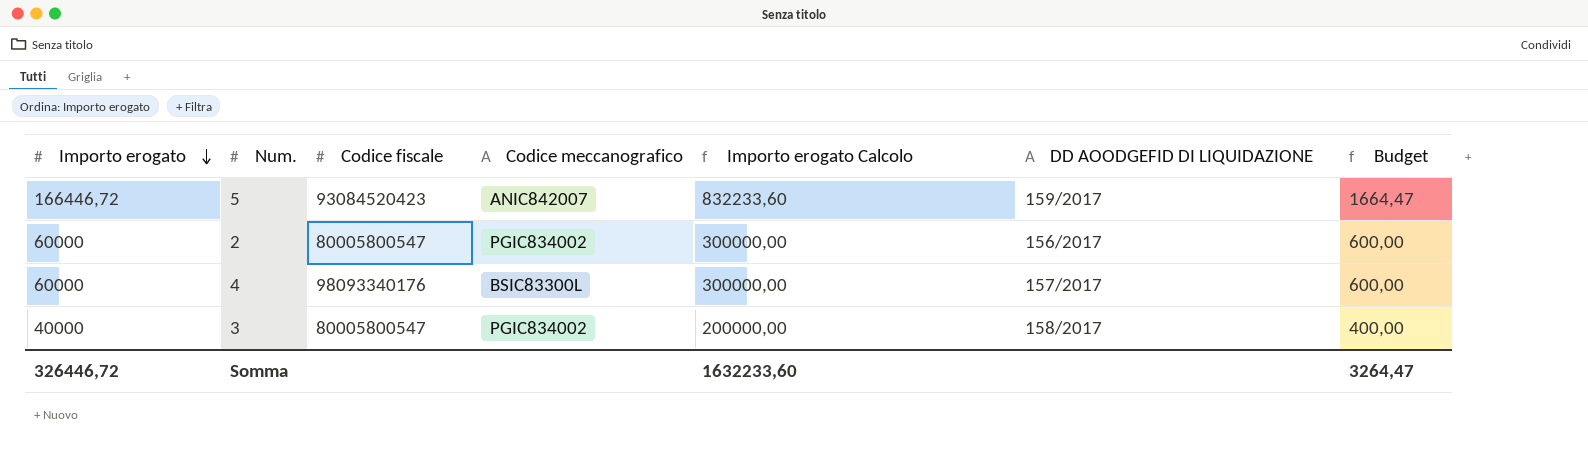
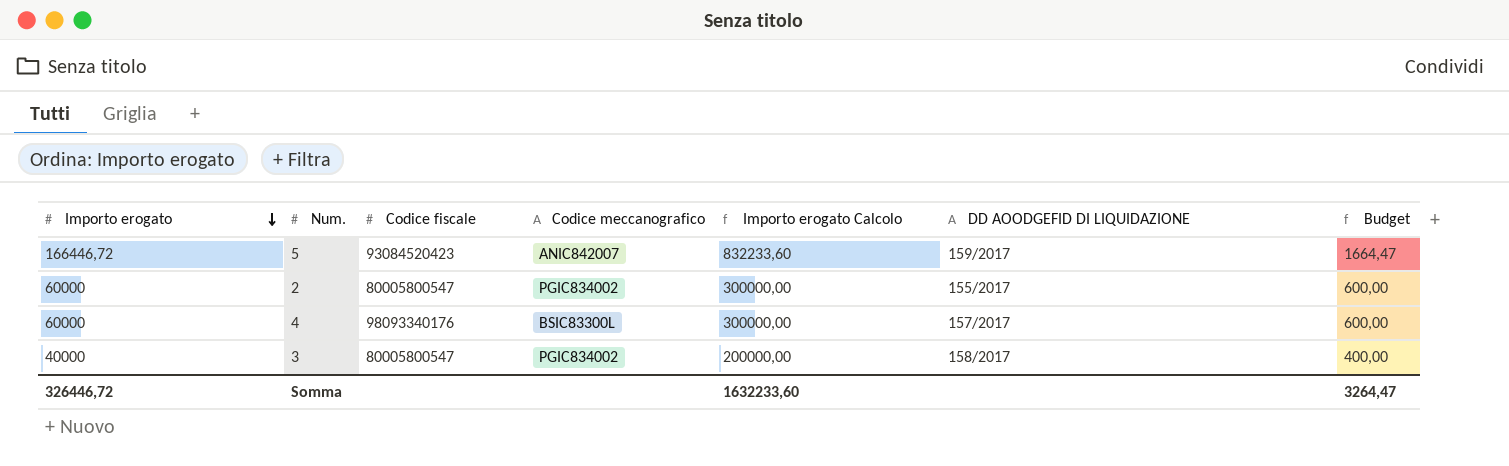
2 | DD AOODGEFID DI LIQUIDAZIONE: 156/2017 -> 155/2017

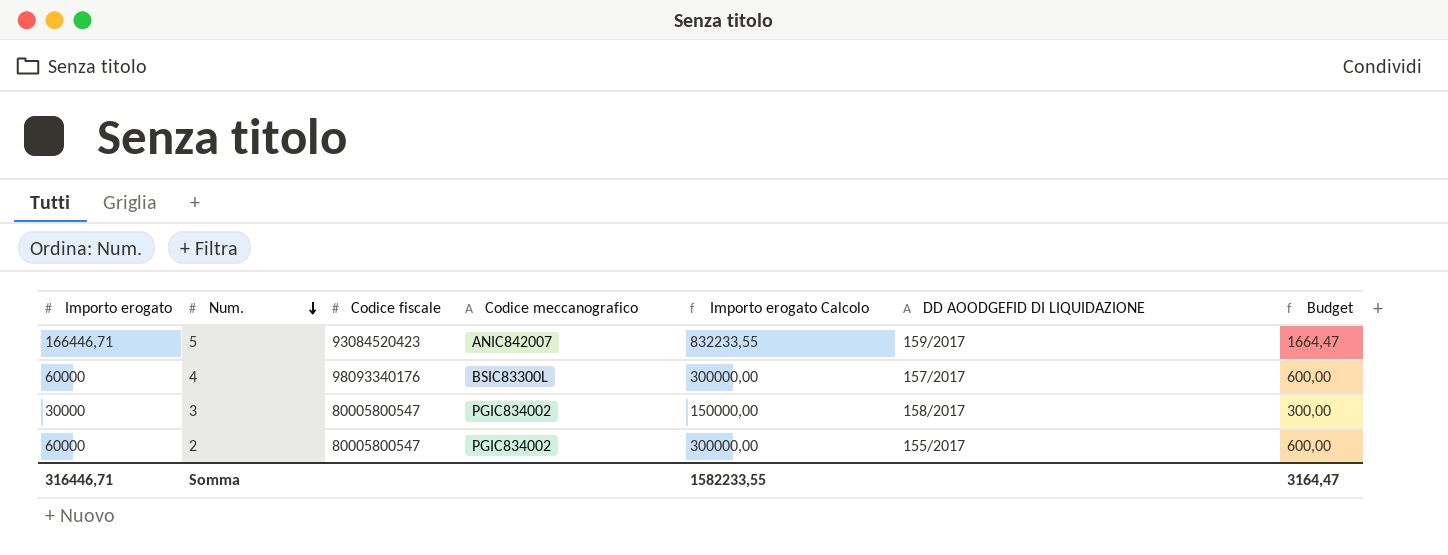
row order: Importo erogato descending -> Num. descending
5 | Importo erogato: 166446,72 -> 166446,71
5 | Importo erogato Calcolo: 832233,60 -> 832233,55
3 | Importo erogato: 40000 -> 30000
3 | Importo erogato Calcolo: 200000,00 -> 150000,00
3 | Budget: 400,00 -> 300,00
Somma | Importo erogato: 326446,72 -> 316446,71
Somma | Importo erogato Calcolo: 1632233,60 -> 1582233,55
Somma | Budget: 3264,47 -> 3164,47

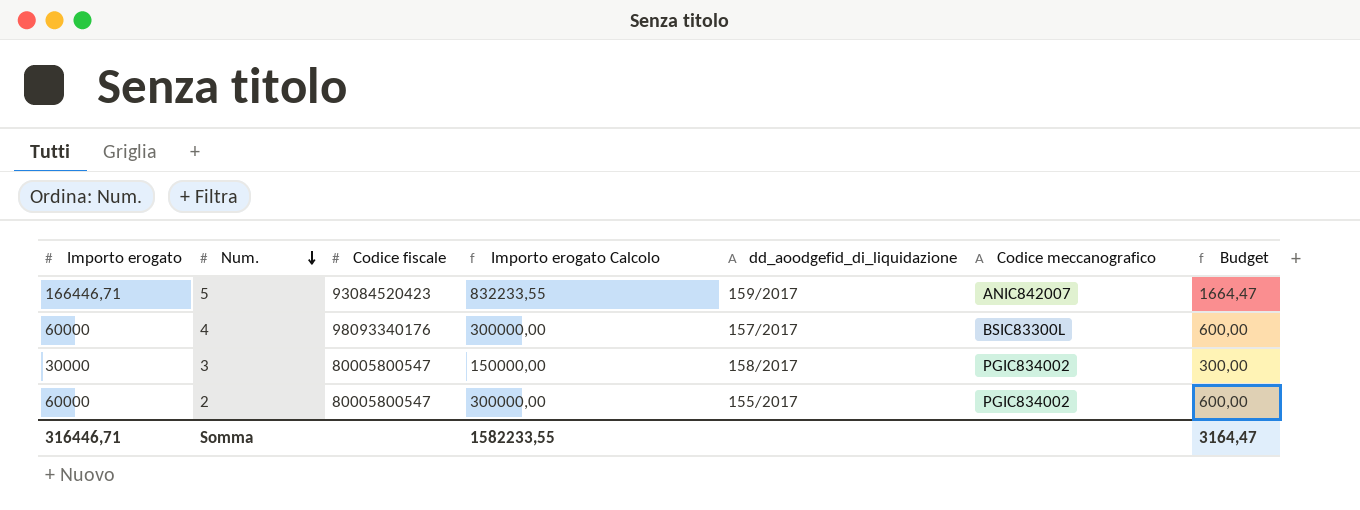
column name: DD AOODGEFID DI LIQUIDAZIONE -> dd_aoodgefid_di_liquidazione
column Codice meccanografico | position: 4 -> 6

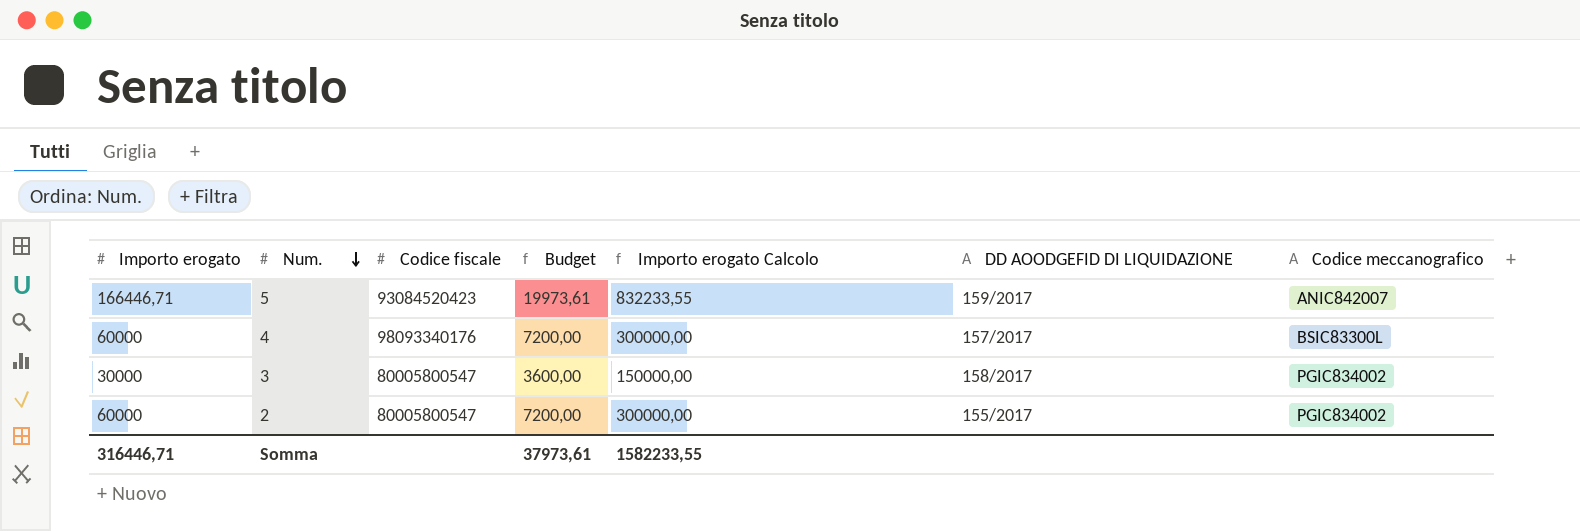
column Budget | formula: [Importo erogato] * 0,01 -> [Importo erogato] * 0,12
column Budget | position: 7 -> 4
column name: dd_aoodgefid_di_liquidazione -> DD AOODGEFID DI LIQUIDAZIONE
Somma | Budget: 3164,47 -> 37973,61

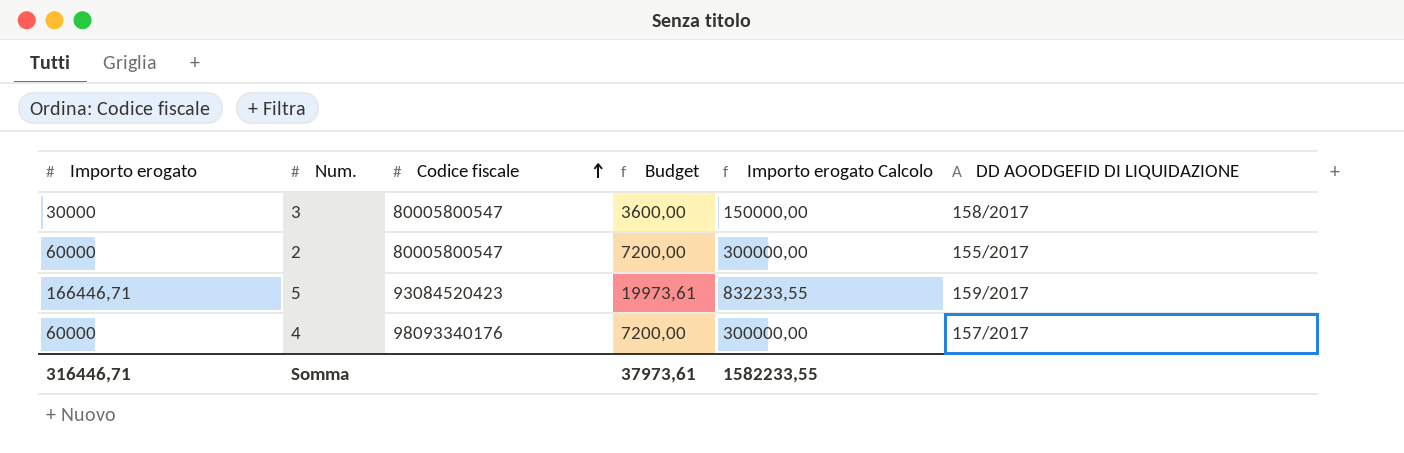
row order: Num. descending -> Codice fiscale ascending
column Codice meccanografico | position: 7 -> none

